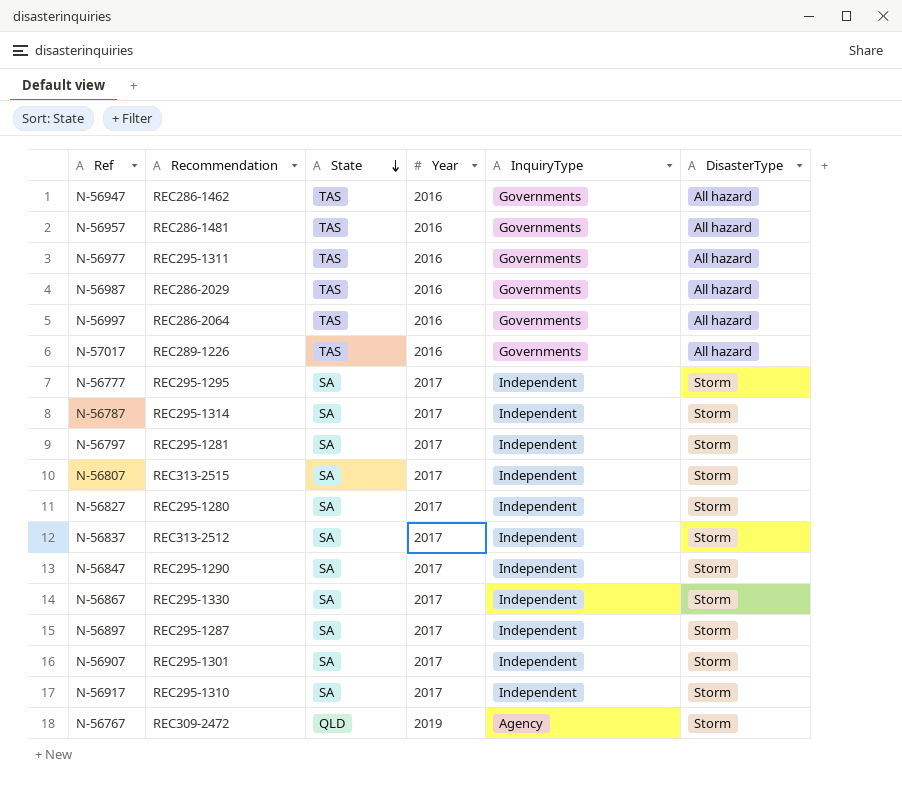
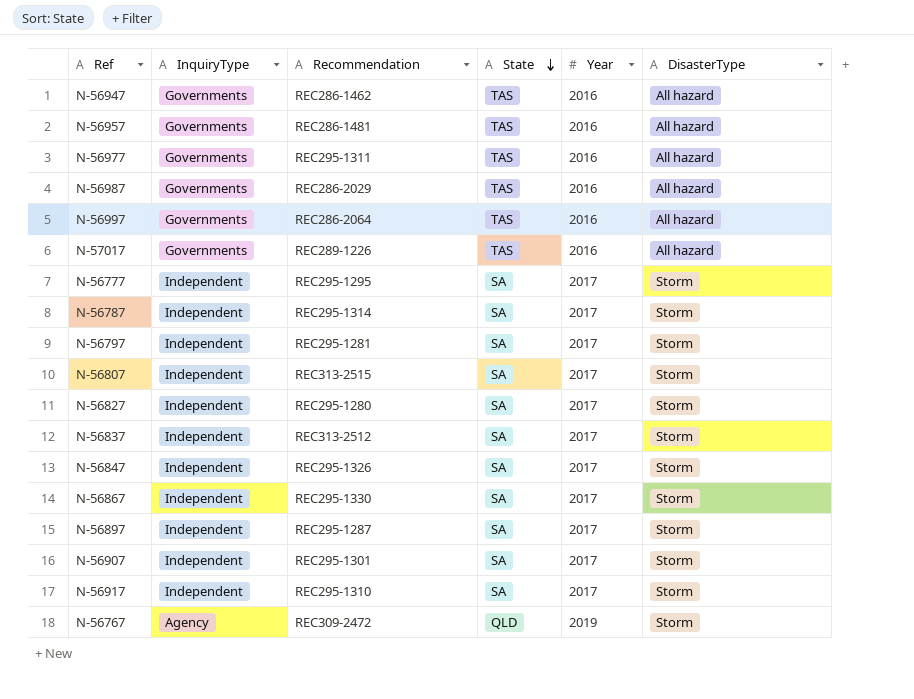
column InquiryType | position: 5 -> 2
N-56847 | Recommendation: REC295-1290 -> REC295-1326

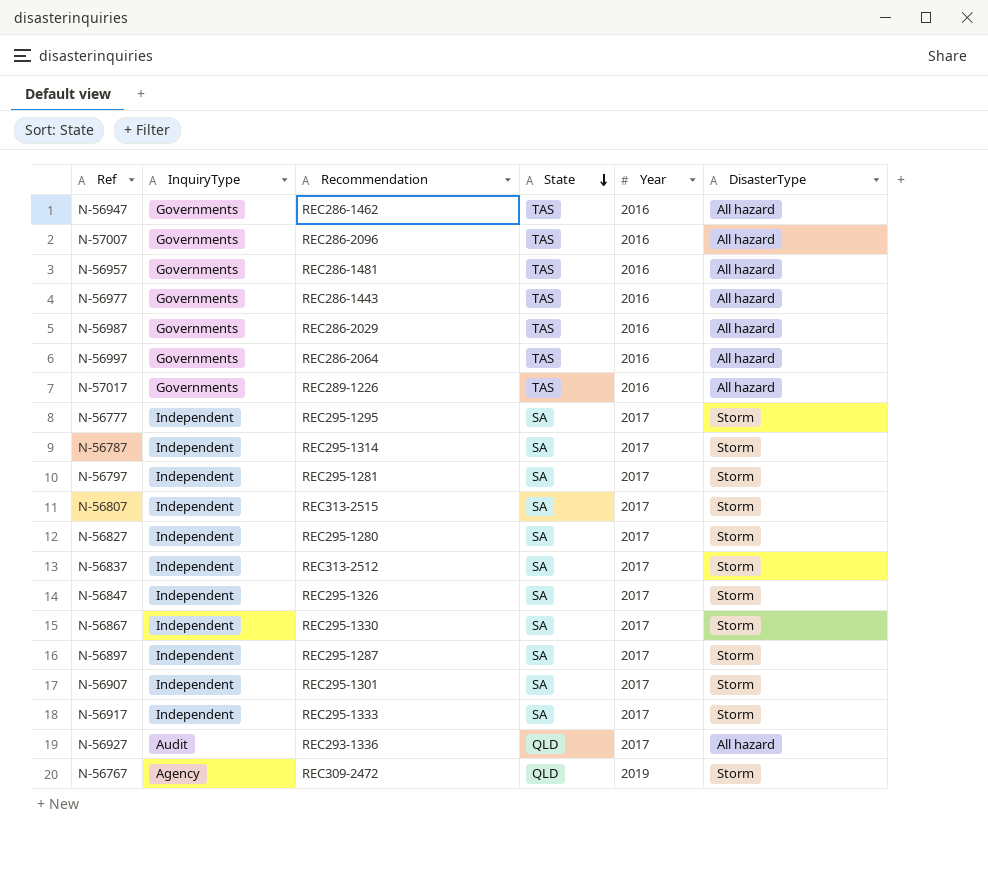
row N-57007: none -> Governments | REC286-2096 | TAS | 2016 | All hazard
N-56977 | Recommendation: REC295-1311 -> REC286-1443
N-56917 | Recommendation: REC295-1310 -> REC295-1333
row N-56927: none -> Audit | REC293-1336 | QLD | 2017 | All hazard

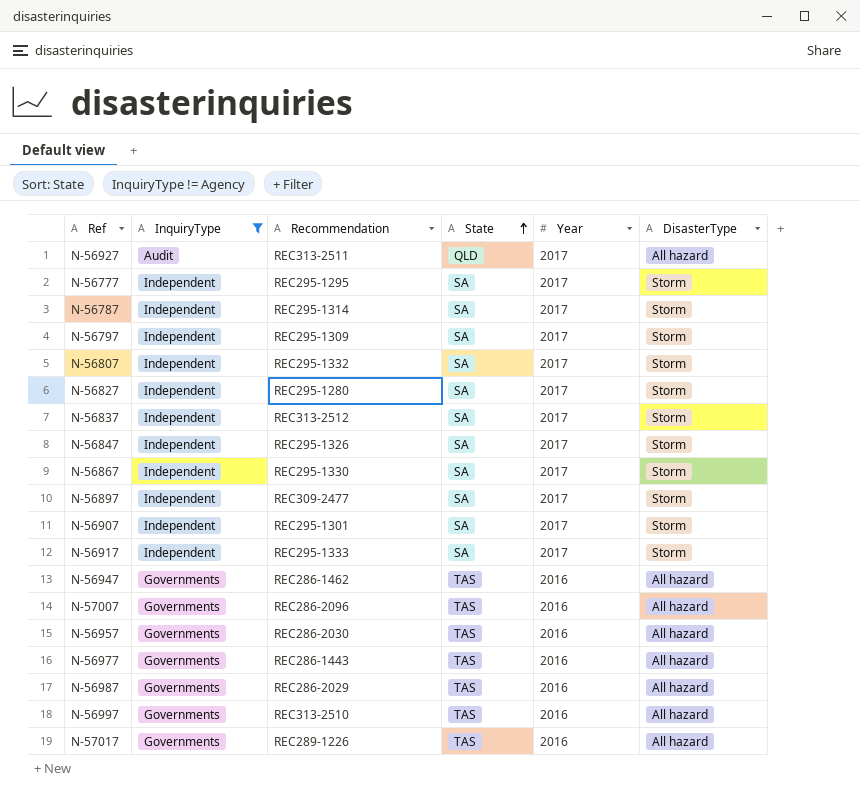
filter: none -> InquiryType != Agency
row order: State descending -> State ascending
N-56927 | Recommendation: REC293-1336 -> REC313-2511
N-56797 | Recommendation: REC295-1281 -> REC295-1309
N-56807 | Recommendation: REC313-2515 -> REC295-1332
N-56897 | Recommendation: REC295-1287 -> REC309-2477
N-56957 | Recommendation: REC286-1481 -> REC286-2030
N-56997 | Recommendation: REC286-2064 -> REC313-2510

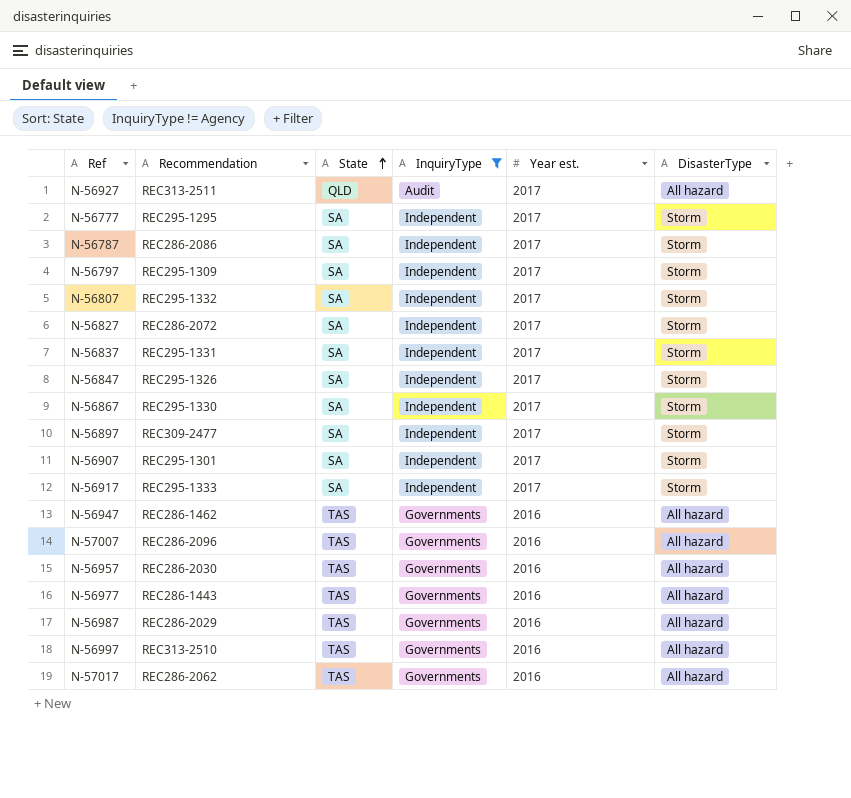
column InquiryType | position: 2 -> 4
column name: Year -> Year est.
N-56787 | Recommendation: REC295-1314 -> REC286-2086
N-56827 | Recommendation: REC295-1280 -> REC286-2072
N-56837 | Recommendation: REC313-2512 -> REC295-1331
N-57017 | Recommendation: REC289-1226 -> REC286-2062

